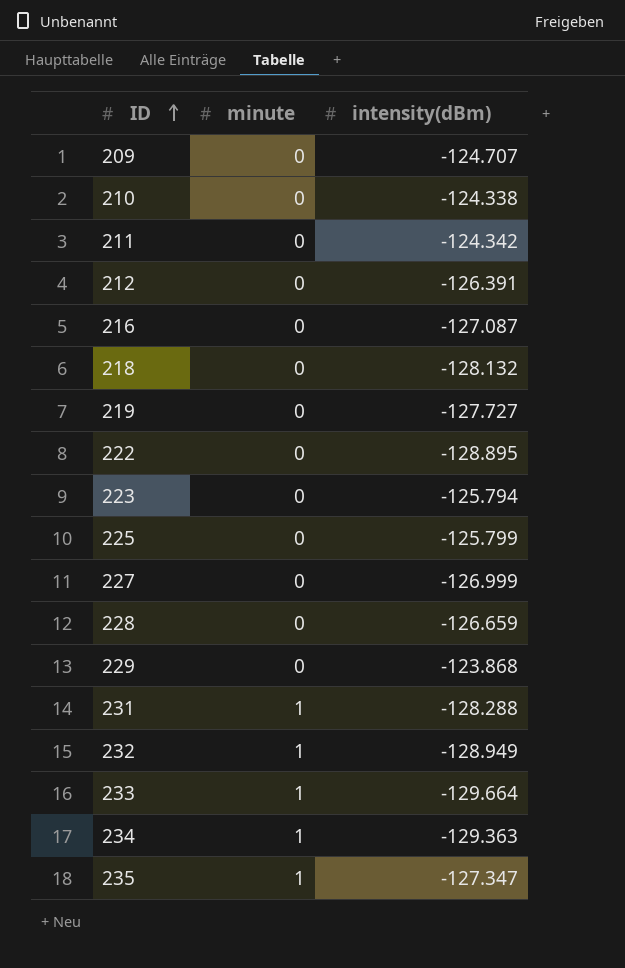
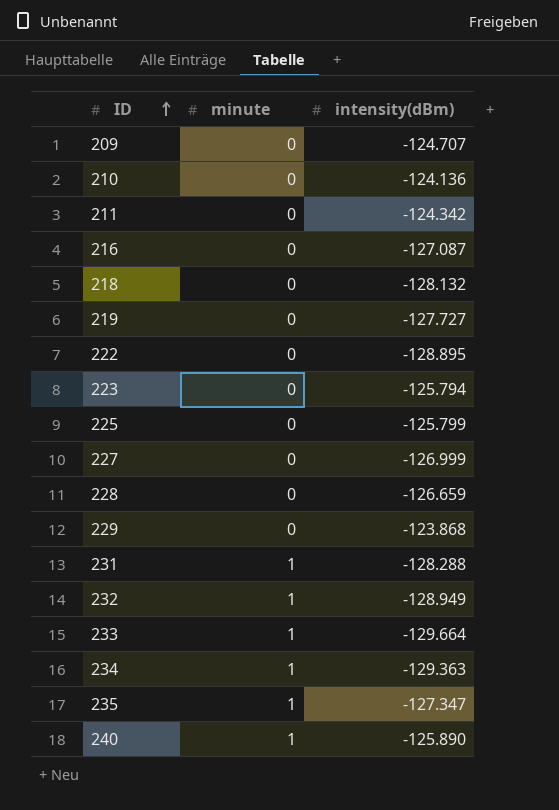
row 212: 0 | -126.391 -> none
210 | intensity(dBm): -124.338 -> -124.136
row 240: none -> 1 | -125.890

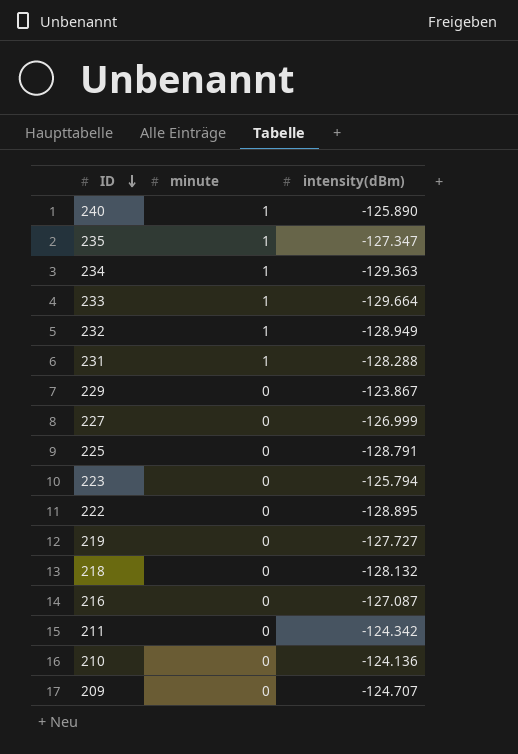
row order: ID ascending -> ID descending
row 228: 0 | -126.659 -> none
229 | intensity(dBm): -123.868 -> -123.867
225 | intensity(dBm): -125.799 -> -128.791

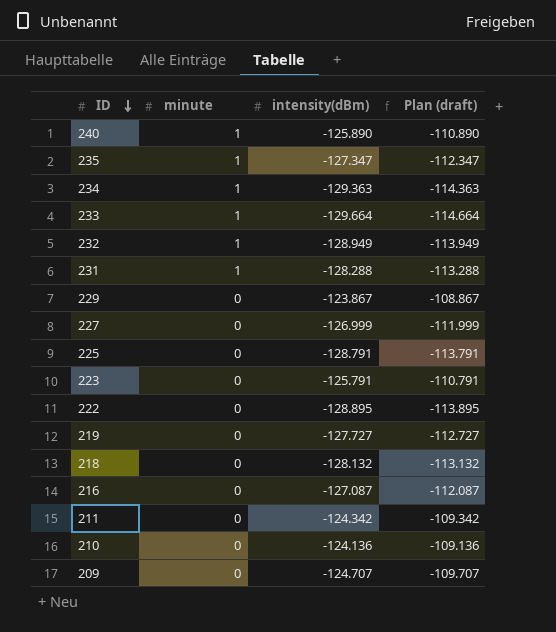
column Plan (draft) | formula: none -> [intensity(dBm)] + 15
223 | intensity(dBm): -125.794 -> -125.791

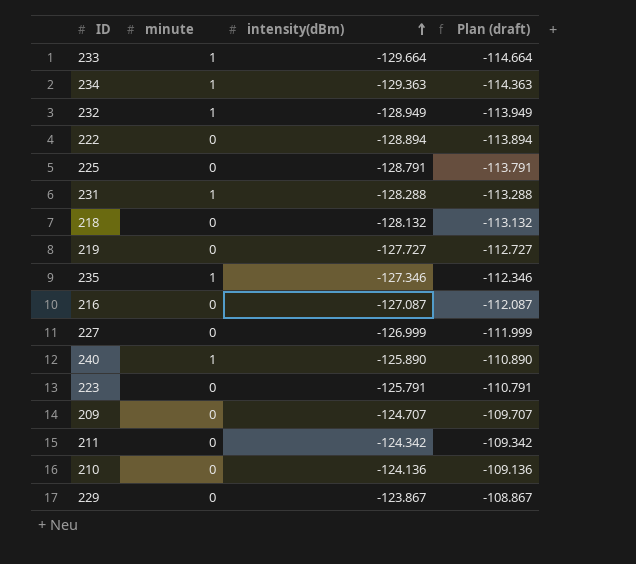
row order: ID descending -> intensity(dBm) ascending
222 | intensity(dBm): -128.895 -> -128.894
222 | Plan (draft): -113.895 -> -113.894
235 | intensity(dBm): -127.347 -> -127.346
235 | Plan (draft): -112.347 -> -112.346

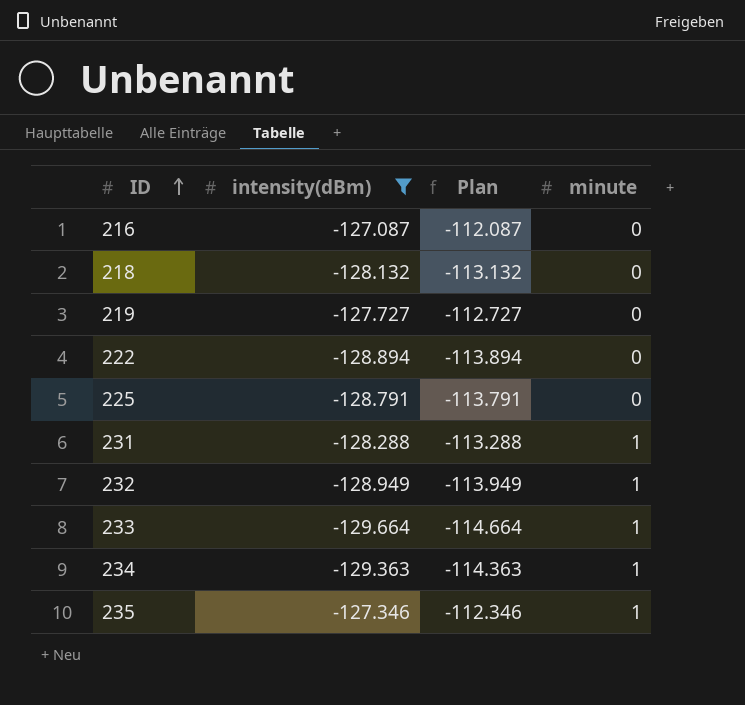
filter: none -> intensity(dBm) <= -127.087
row order: intensity(dBm) ascending -> ID ascending
column name: Plan (draft) -> Plan
column minute | position: 2 -> 4

